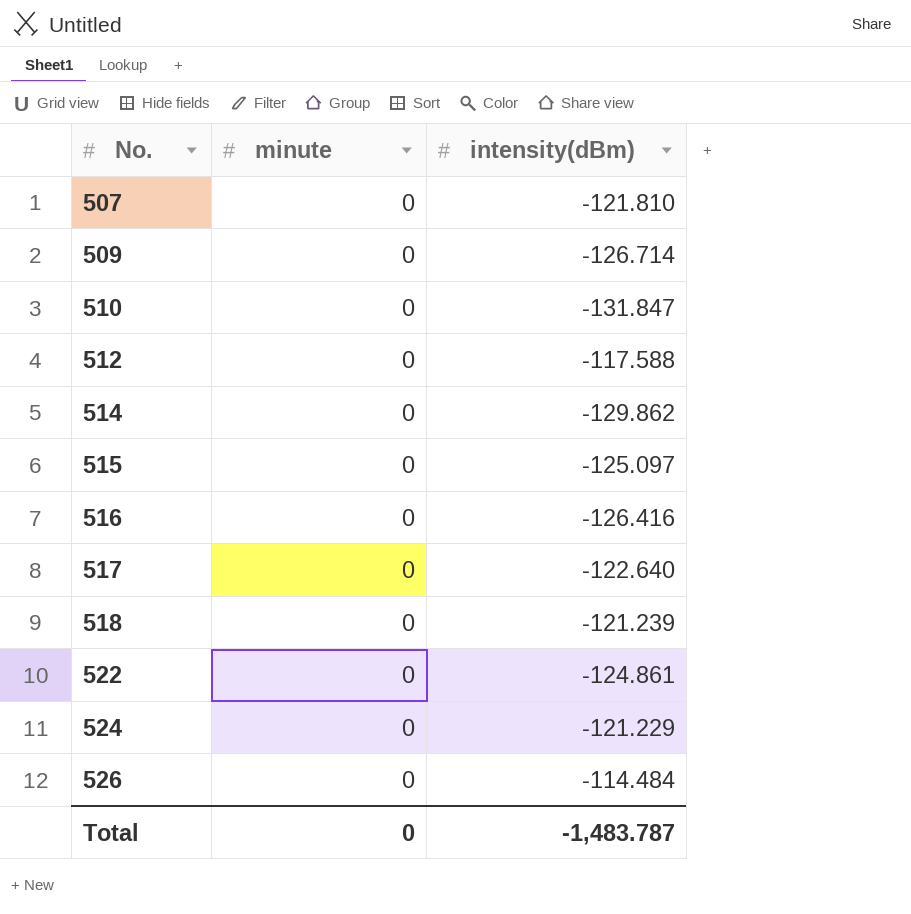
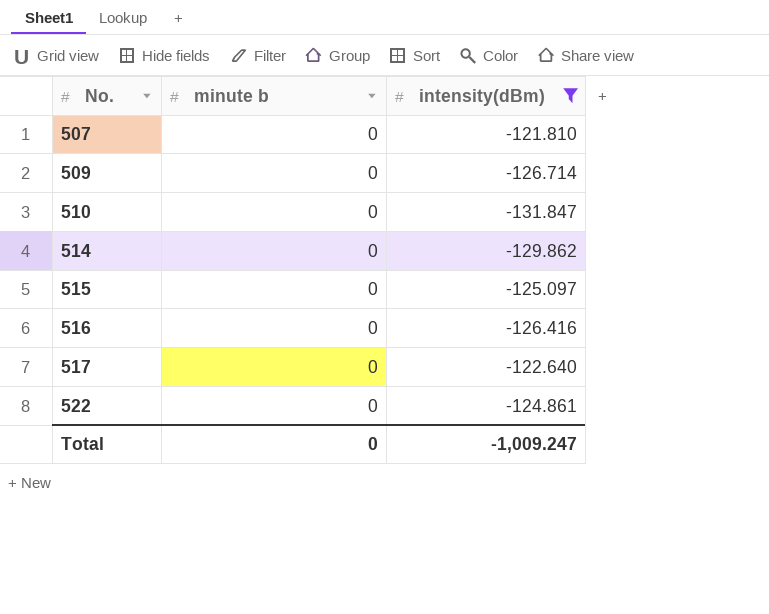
filter: none -> intensity(dBm) <= -121.810
column name: minute -> minute b
Total | intensity(dBm): -1,483.787 -> -1,009.247

